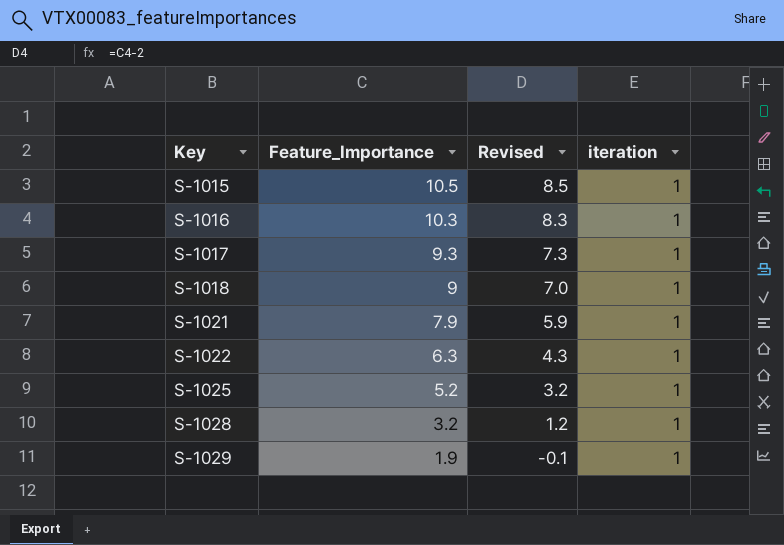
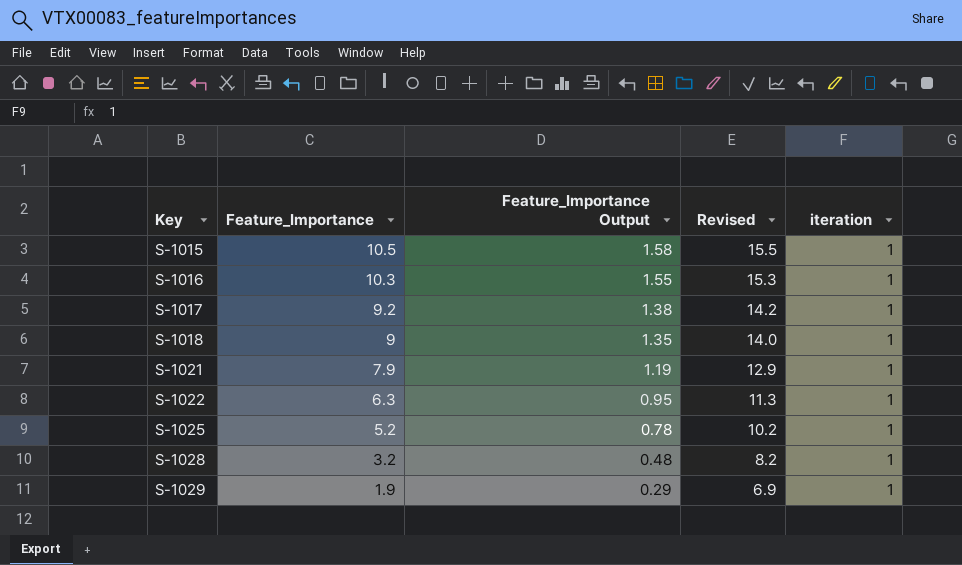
column Feature_Importance Output | formula: none -> [Feature_Importance] * 0.15
column Revised | formula: [Feature_Importance] - 2 -> [Feature_Importance] + 5
S-1017 | Feature_Importance: 9.3 -> 9.2

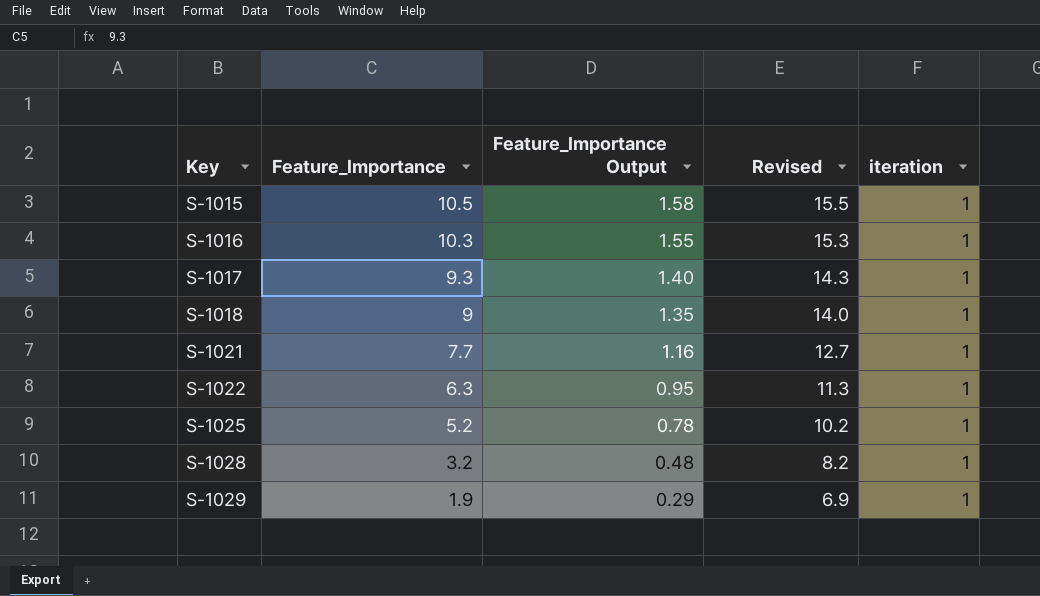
S-1017 | Feature_Importance: 9.2 -> 9.3
S-1017 | Feature_Importance Output: 1.38 -> 1.40
S-1017 | Revised: 14.2 -> 14.3
S-1021 | Feature_Importance: 7.9 -> 7.7
S-1021 | Feature_Importance Output: 1.19 -> 1.16
S-1021 | Revised: 12.9 -> 12.7

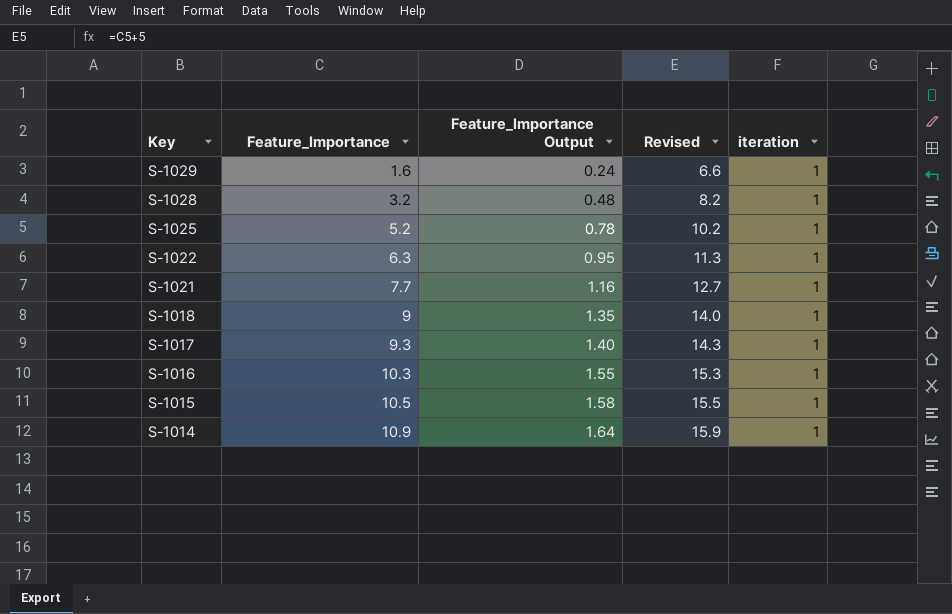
row order: Key ascending -> Key descending
S-1029 | Feature_Importance: 1.9 -> 1.6
S-1029 | Feature_Importance Output: 0.29 -> 0.24
S-1029 | Revised: 6.9 -> 6.6
row S-1014: none -> 10.9 | 1.64 | 15.9 | 1

